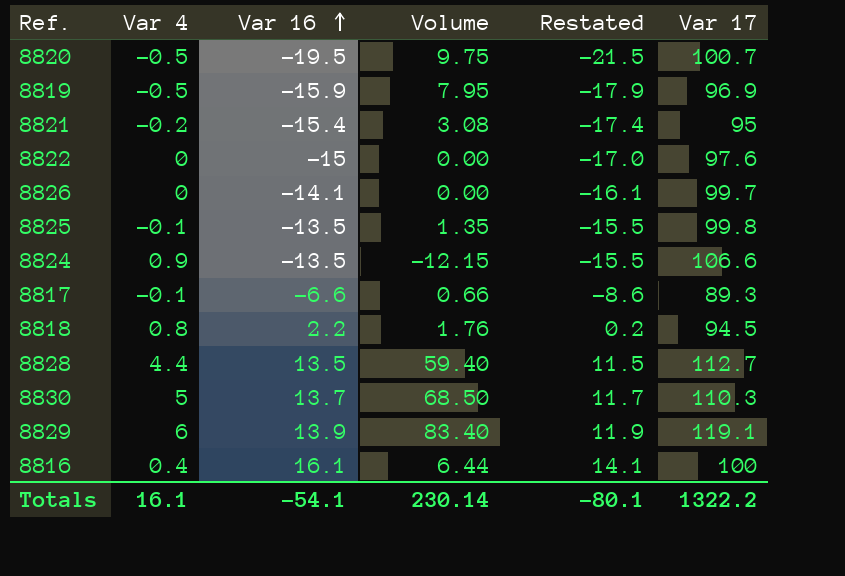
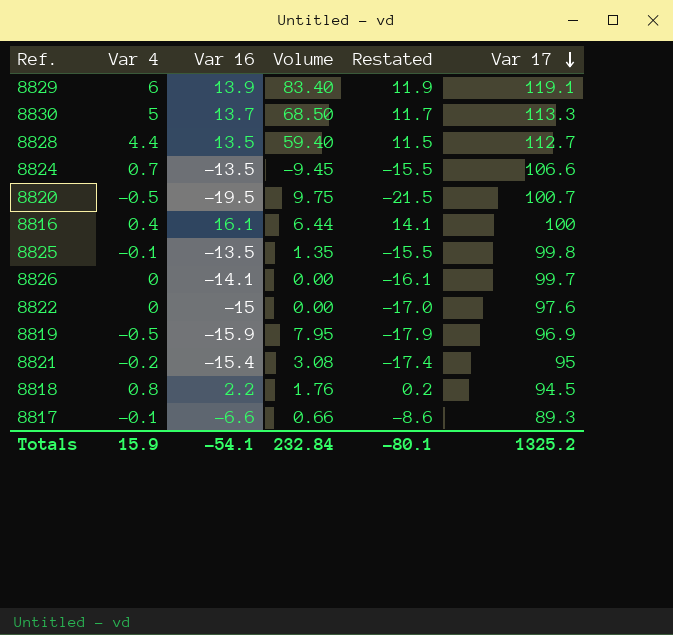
row order: Var 16 ascending -> Var 17 descending
8830 | Var 17: 110.3 -> 113.3
8824 | Var 4: 0.9 -> 0.7
8824 | Volume: -12.15 -> -9.45
Totals | Var 4: 16.1 -> 15.9
Totals | Volume: 230.14 -> 232.84
Totals | Var 17: 1322.2 -> 1325.2

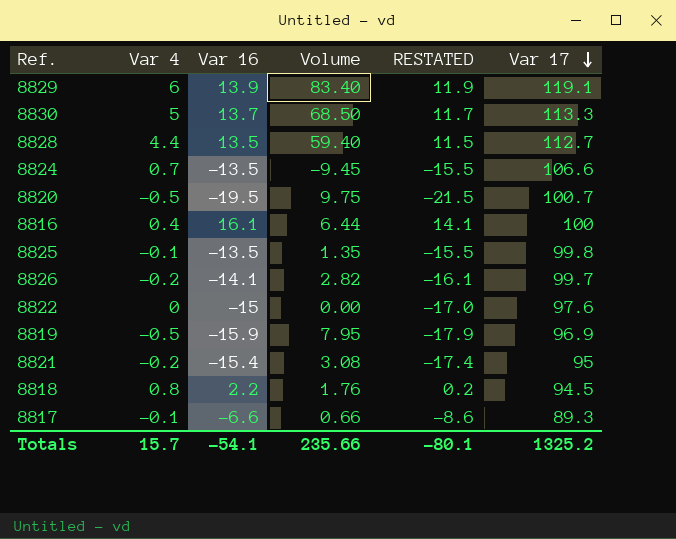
column name: Restated -> RESTATED
8826 | Var 4: 0 -> -0.2
8826 | Volume: 0.00 -> 2.82
Totals | Var 4: 15.9 -> 15.7
Totals | Volume: 232.84 -> 235.66

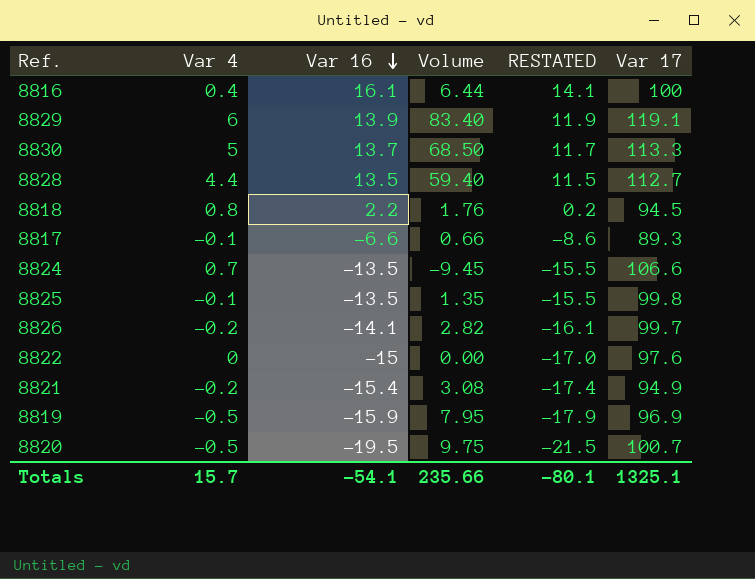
row order: Var 17 descending -> Var 16 descending
8821 | Var 17: 95 -> 94.9
Totals | Var 17: 1325.2 -> 1325.1

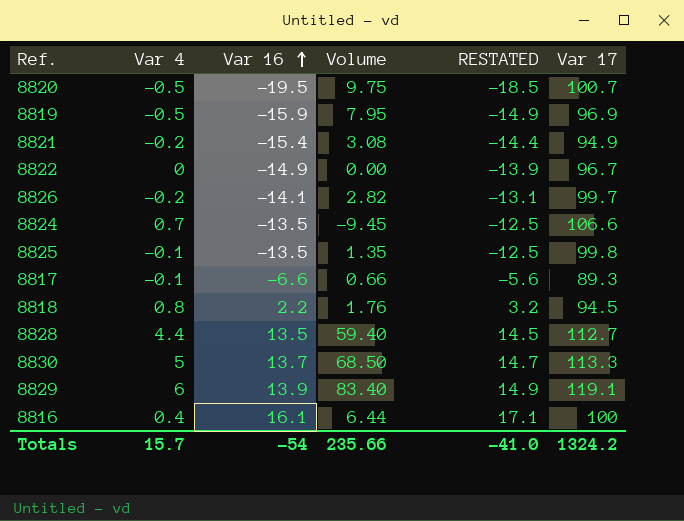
row order: Var 16 descending -> Var 16 ascending
column RESTATED | formula: [Var 16] - 2 -> [Var 16] + 1
8822 | Var 16: -15 -> -14.9
8822 | Var 17: 97.6 -> 96.7
Totals | Var 16: -54.1 -> -54
Totals | RESTATED: -80.1 -> -41.0
Totals | Var 17: 1325.1 -> 1324.2

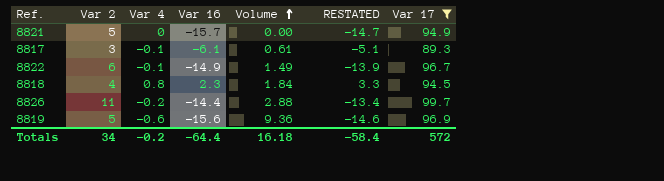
filter: none -> Var 17 <= 99.7
row order: Var 16 ascending -> Volume ascending
column Var 2 | position: none -> 2
8821 | Var 4: -0.2 -> 0
8821 | Var 16: -15.4 -> -15.7
8821 | Volume: 3.08 -> 0.00
8821 | RESTATED: -14.4 -> -14.7
8817 | Var 16: -6.6 -> -6.1
8817 | Volume: 0.66 -> 0.61
8817 | RESTATED: -5.6 -> -5.1
8822 | Var 4: 0 -> -0.1
8822 | Volume: 0.00 -> 1.49
8818 | Var 16: 2.2 -> 2.3
8818 | Volume: 1.76 -> 1.84
8818 | RESTATED: 3.2 -> 3.3
8826 | Var 16: -14.1 -> -14.4
8826 | Volume: 2.82 -> 2.88
8826 | RESTATED: -13.1 -> -13.4
8819 | Var 4: -0.5 -> -0.6
8819 | Var 16: -15.9 -> -15.6
8819 | Volume: 7.95 -> 9.36
8819 | RESTATED: -14.9 -> -14.6
Totals | Var 4: 15.7 -> -0.2
Totals | Var 16: -54 -> -64.4
Totals | Volume: 235.66 -> 16.18
Totals | RESTATED: -41.0 -> -58.4
Totals | Var 17: 1324.2 -> 572

